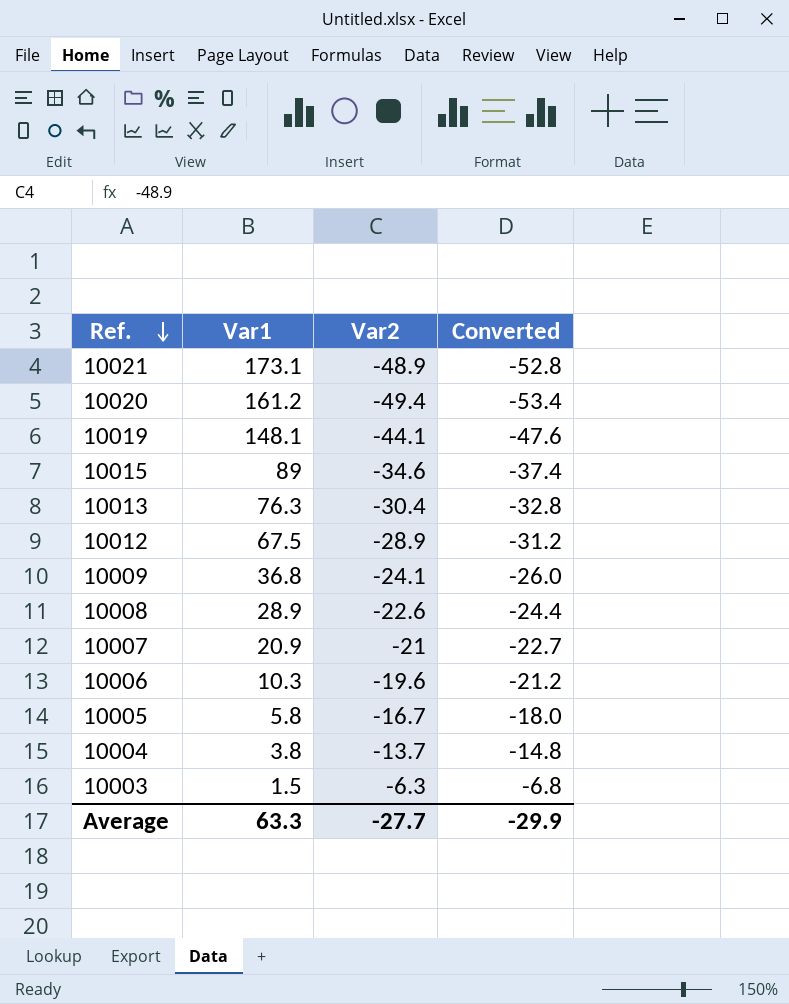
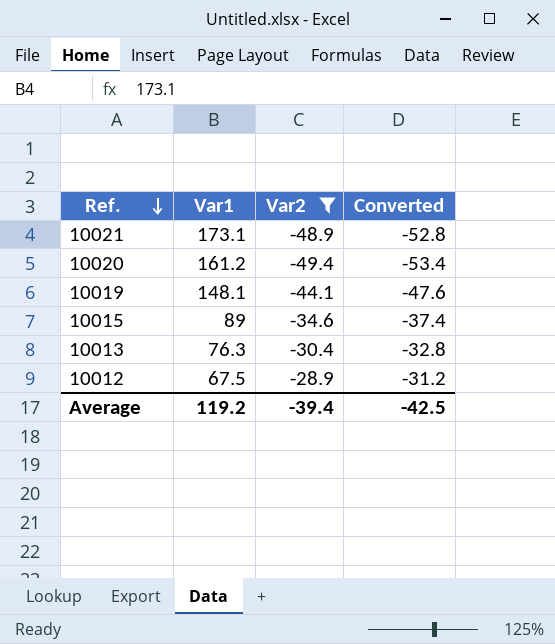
filter: none -> Var2 <= -28.9
Average | Var1: 63.3 -> 119.2
Average | Var2: -27.7 -> -39.4
Average | Converted: -29.9 -> -42.5

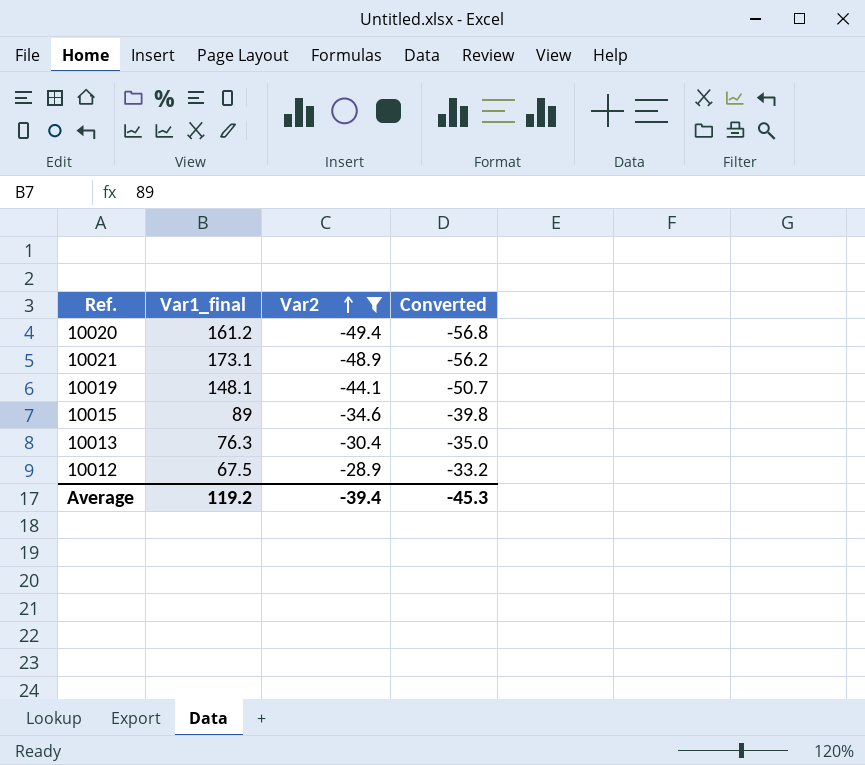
row order: Ref. descending -> Var2 ascending
column name: Var1 -> Var1_final
column Converted | formula: [Var2] * 1.08 -> [Var2] * 1.15
Average | Converted: -42.5 -> -45.3

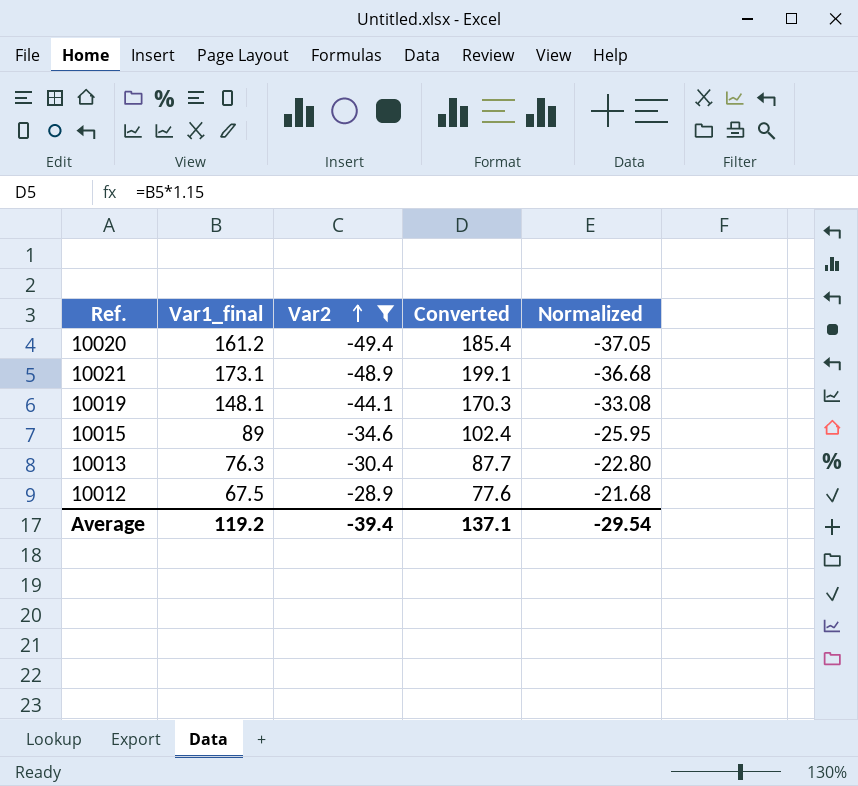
column Converted | formula: [Var2] * 1.15 -> [Var1_final] * 1.15
column Normalized | formula: none -> [Var2] * 0.75
Average | Converted: -45.3 -> 137.1

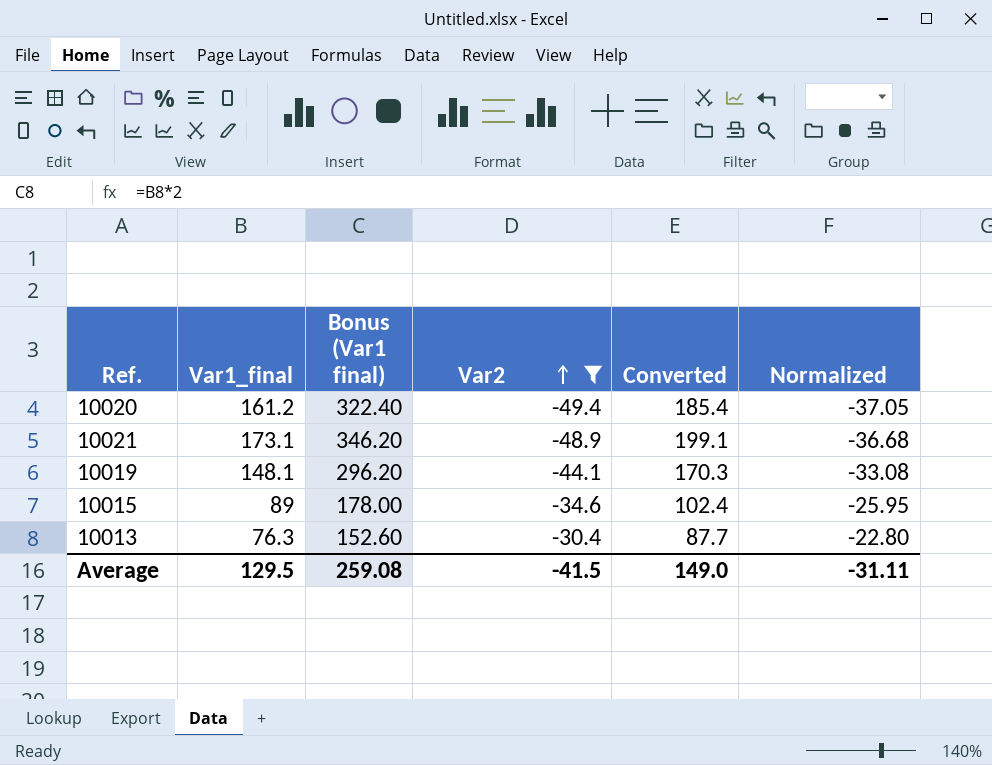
column Bonus (Var1 final) | formula: none -> [Var1_final] * 2
row 10012: 67.5 | -28.9 | 77.6 | -21.68 -> none
Average | Var1_final: 119.2 -> 129.5
Average | Var2: -39.4 -> -41.5
Average | Converted: 137.1 -> 149.0
Average | Normalized: -29.54 -> -31.11

